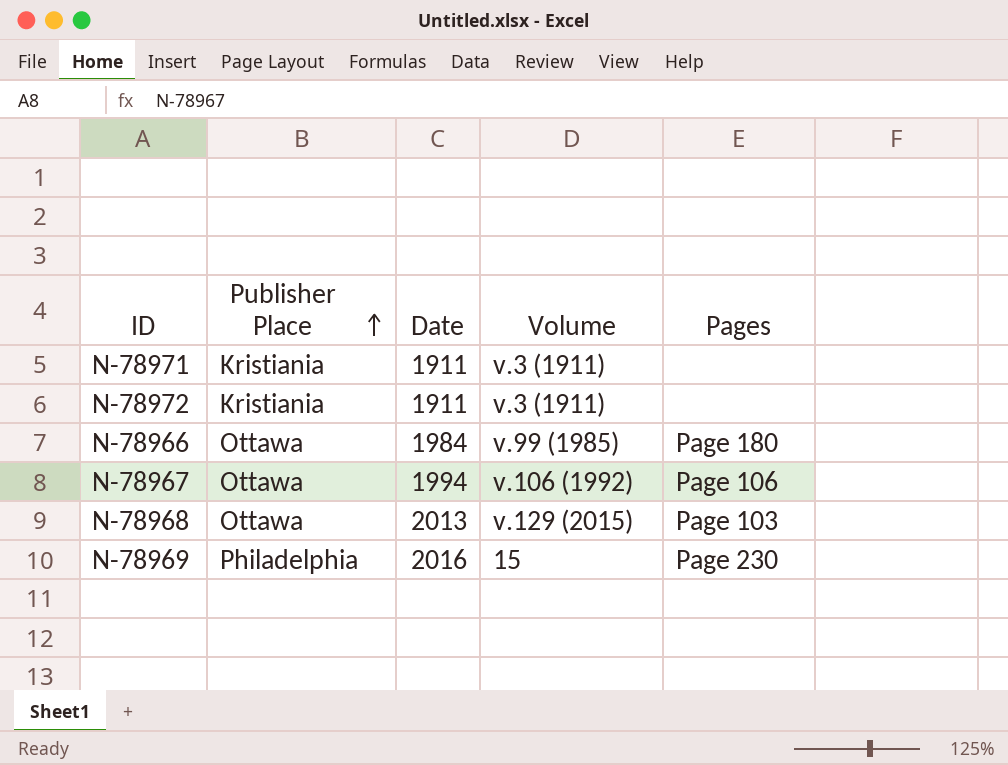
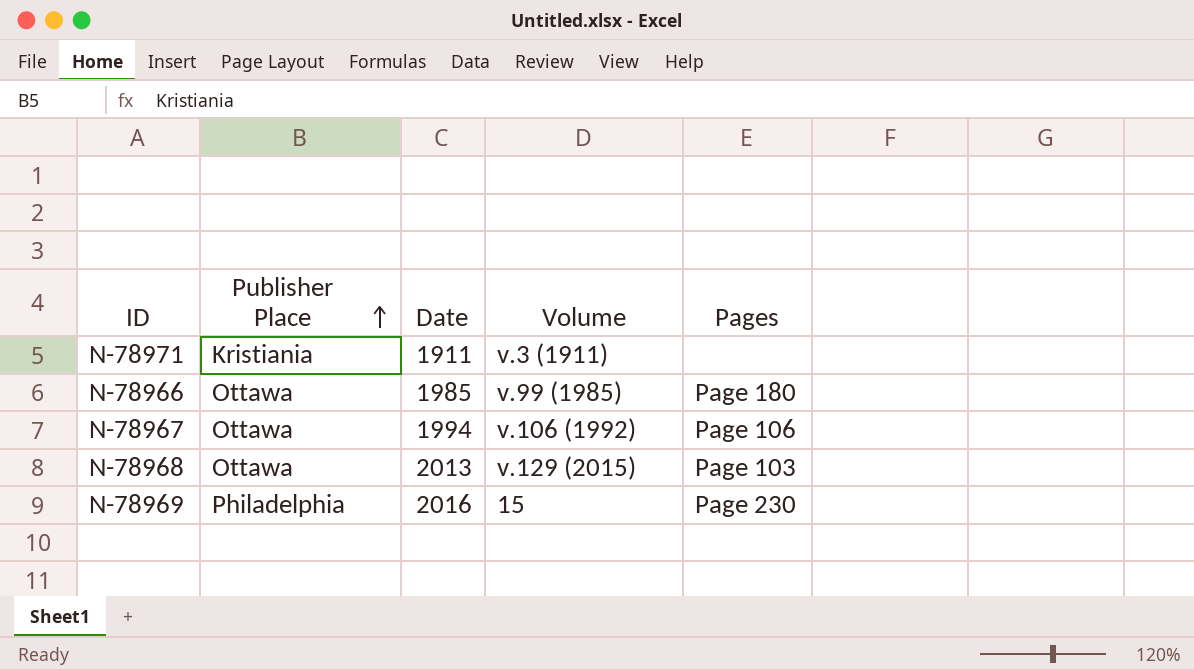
row N-78972: Kristiania | 1911 | v.3 (1911) | none -> none
N-78966 | Date: 1984 -> 1985

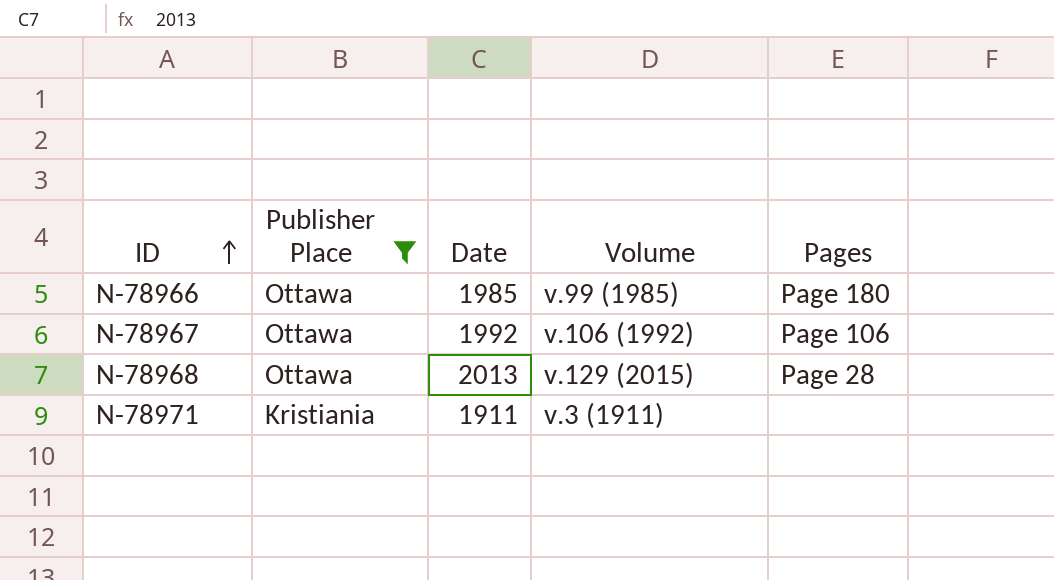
filter: none -> Publisher Place != Philadelphia
row order: Publisher Place ascending -> ID ascending
N-78967 | Date: 1994 -> 1992
N-78968 | Pages: Page 103 -> Page 28

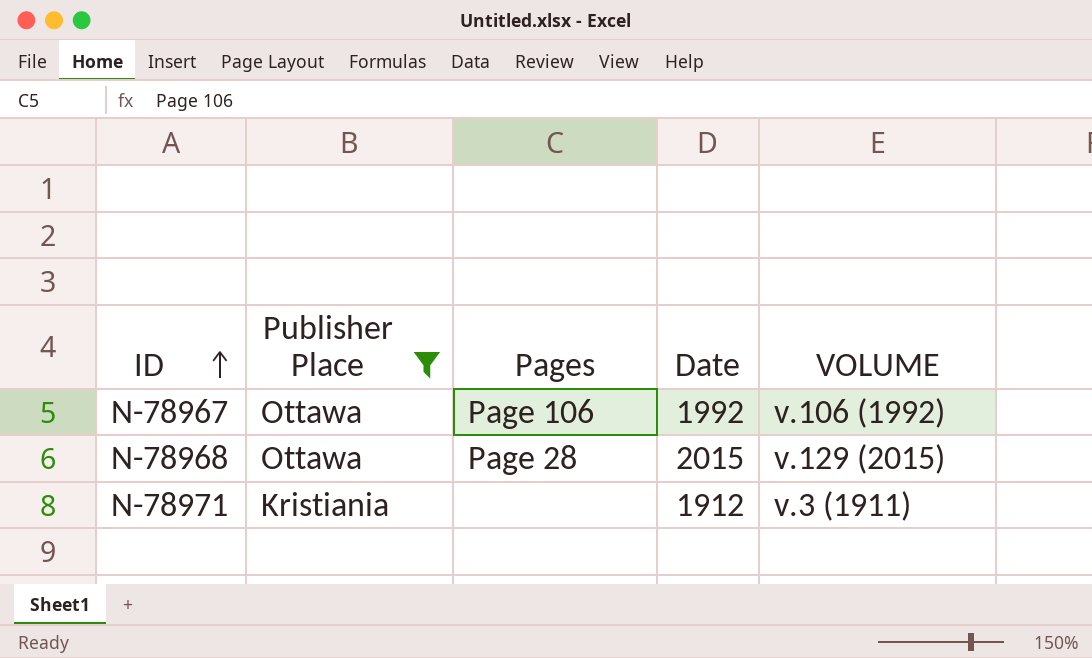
column Pages | position: 5 -> 3
column name: Volume -> VOLUME
row N-78966: Ottawa | 1985 | v.99 (1985) | Page 180 -> none
N-78968 | Date: 2013 -> 2015
N-78971 | Date: 1911 -> 1912

